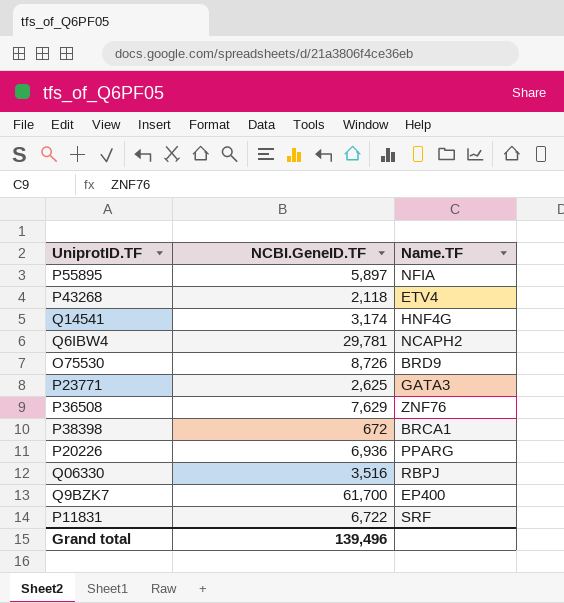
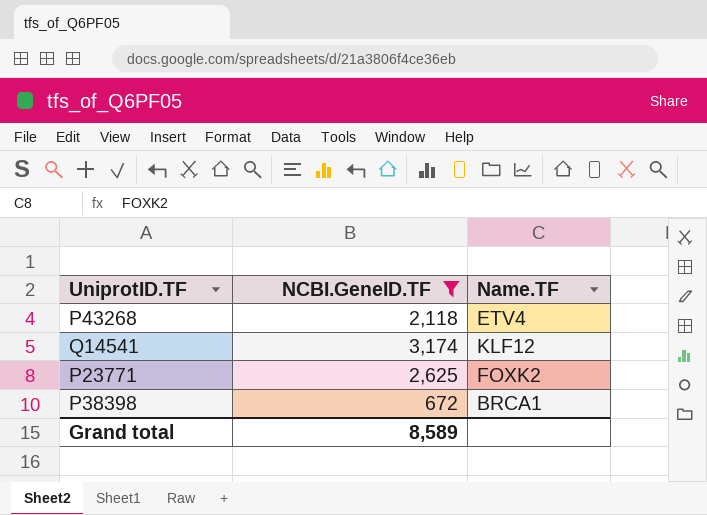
filter: none -> NCBI.GeneID.TF <= 3,174
Q14541 | Name.TF: HNF4G -> KLF12
P23771 | Name.TF: GATA3 -> FOXK2
Grand total | NCBI.GeneID.TF: 139,496 -> 8,589

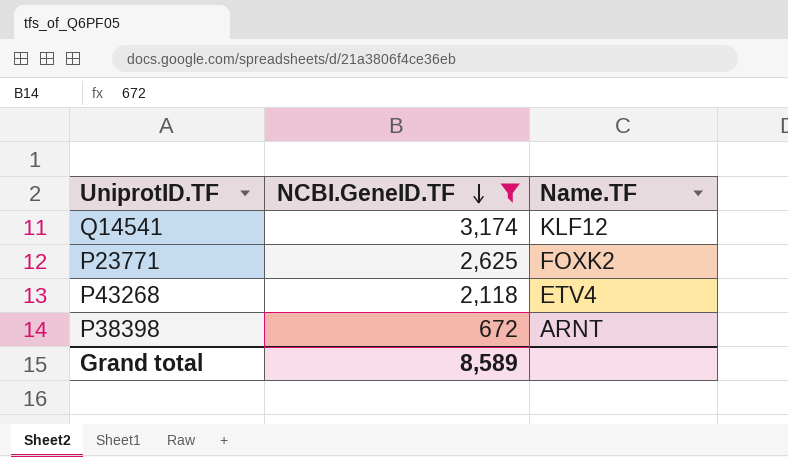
row order: none -> NCBI.GeneID.TF descending
P38398 | Name.TF: BRCA1 -> ARNT

